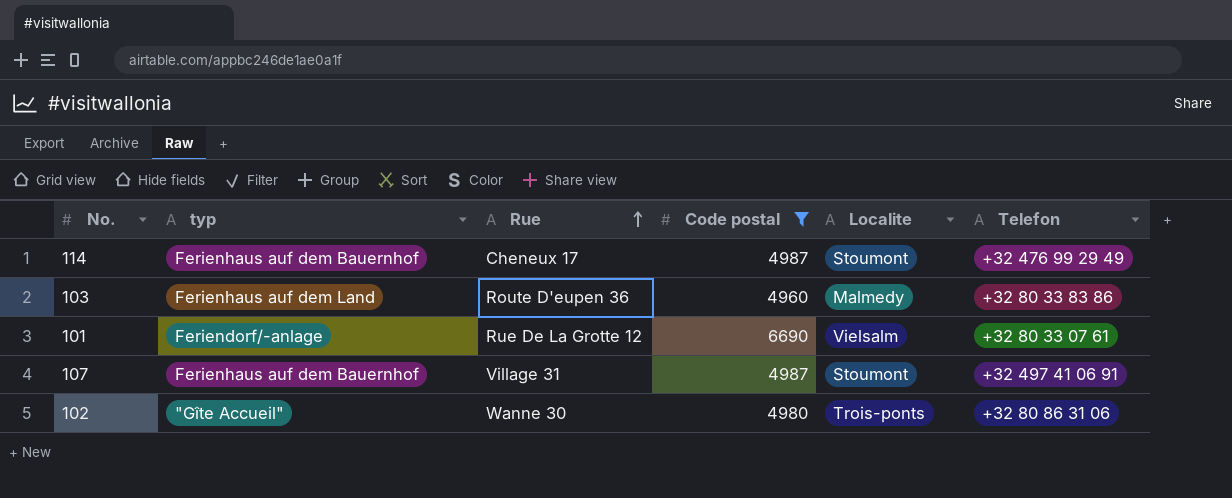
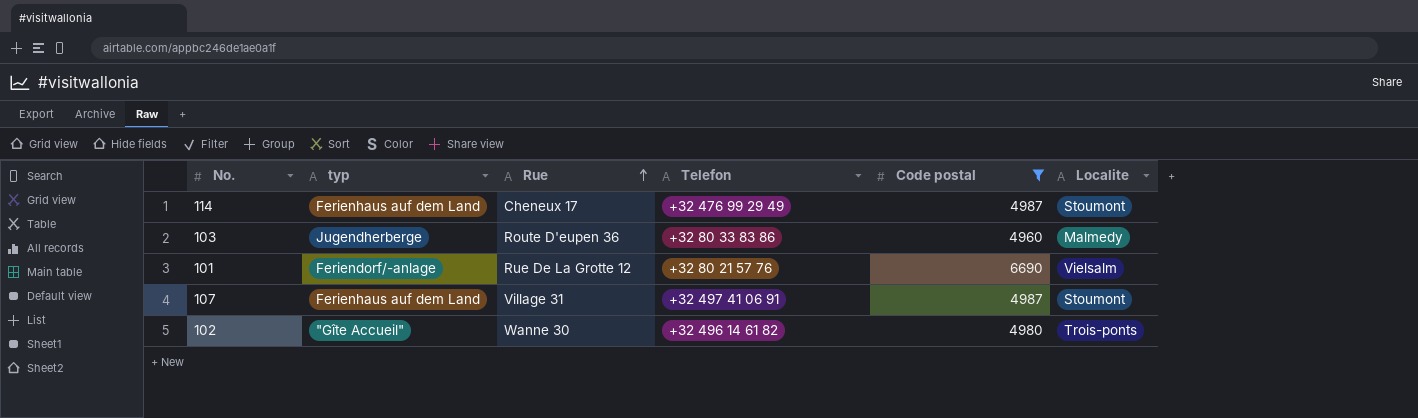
column Telefon | position: 6 -> 4
114 | typ: Ferienhaus auf dem Bauernhof -> Ferienhaus auf dem Land
103 | typ: Ferienhaus auf dem Land -> Jugendherberge
101 | Telefon: +32 80 33 07 61 -> +32 80 21 57 76
107 | typ: Ferienhaus auf dem Bauernhof -> Ferienhaus auf dem Land
102 | Telefon: +32 80 86 31 06 -> +32 496 14 61 82

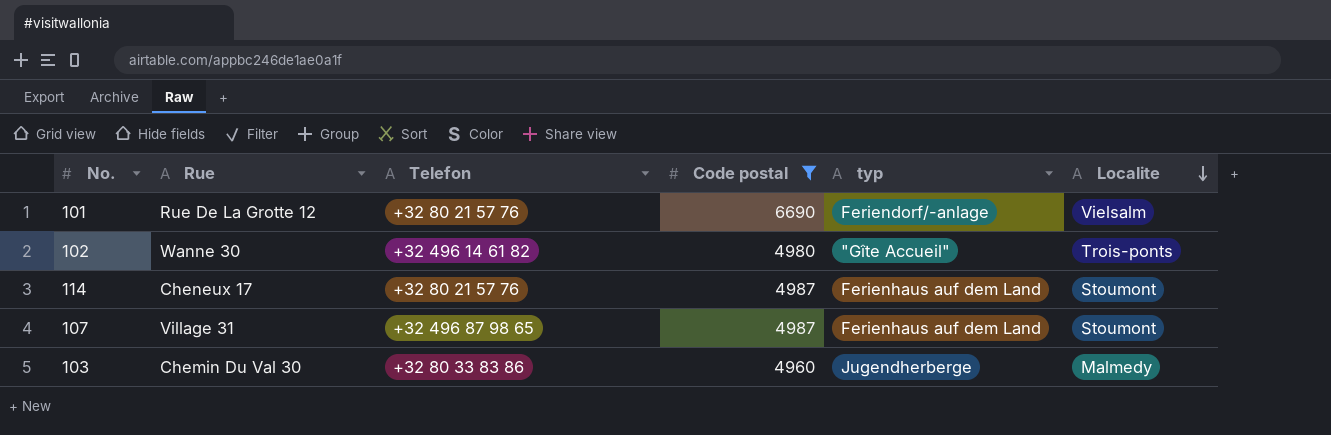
row order: Rue ascending -> Localite descending
column typ | position: 2 -> 5
114 | Telefon: +32 476 99 29 49 -> +32 80 21 57 76
107 | Telefon: +32 497 41 06 91 -> +32 496 87 98 65
103 | Rue: Route D'eupen 36 -> Chemin Du Val 30

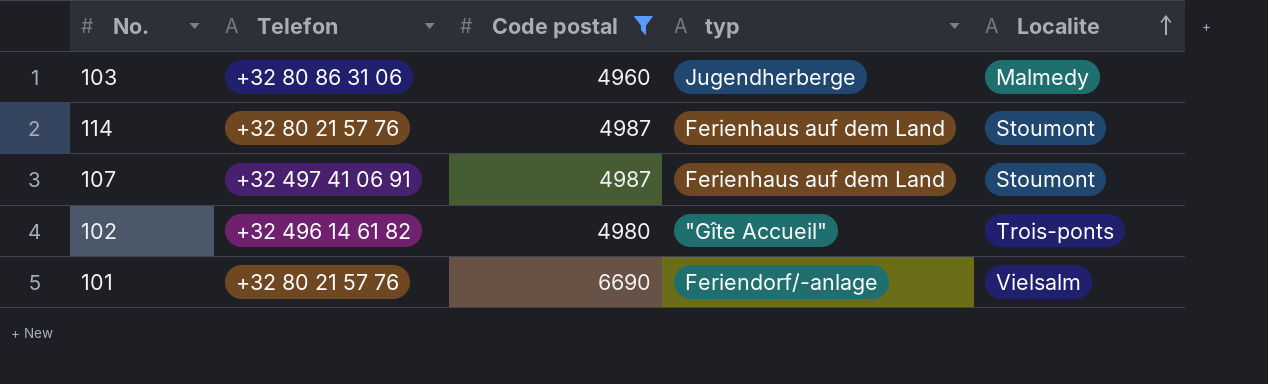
row order: Localite descending -> Localite ascending
column Rue | position: 2 -> none
103 | Telefon: +32 80 33 83 86 -> +32 80 86 31 06
107 | Telefon: +32 496 87 98 65 -> +32 497 41 06 91

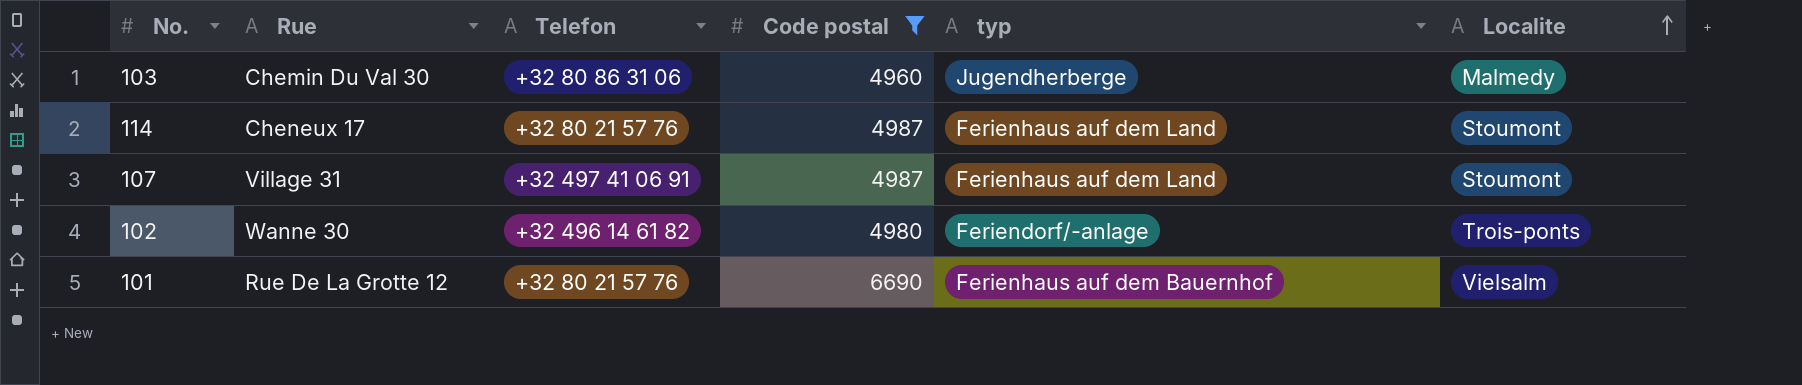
column Rue | position: none -> 2
102 | typ: "Gîte Accueil" -> Feriendorf/-anlage
101 | typ: Feriendorf/-anlage -> Ferienhaus auf dem Bauernhof

